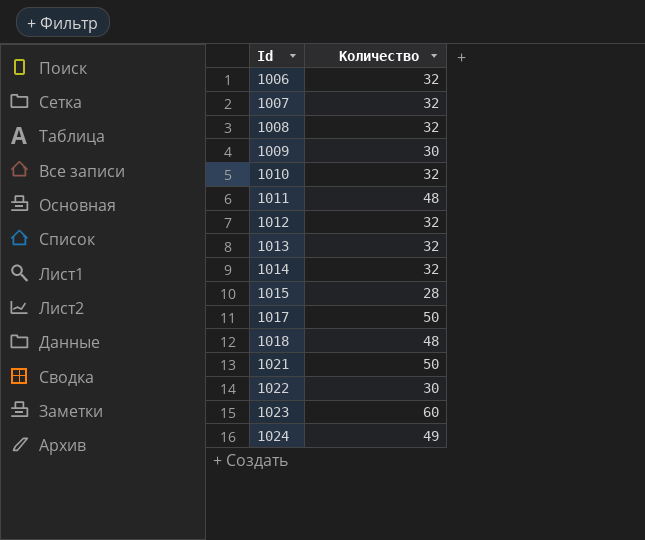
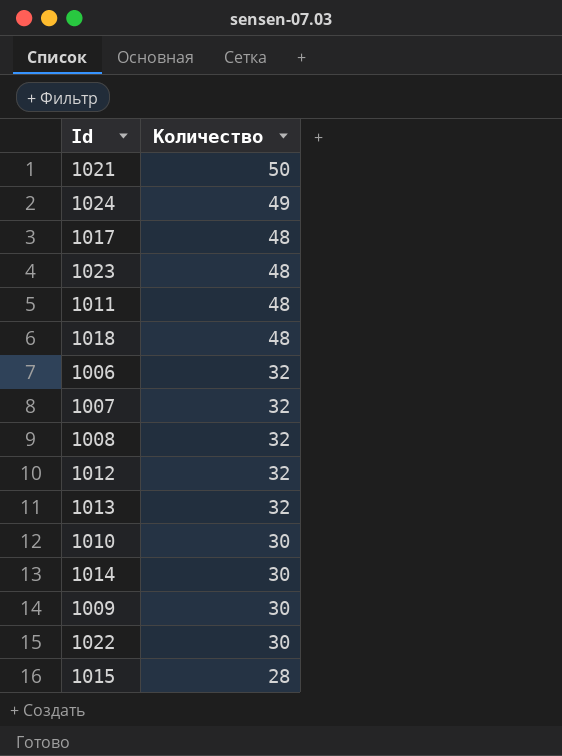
row order: Id ascending -> Количество descending
1017 | Количество: 50 -> 48
1023 | Количество: 60 -> 48
1010 | Количество: 32 -> 30
1014 | Количество: 32 -> 30

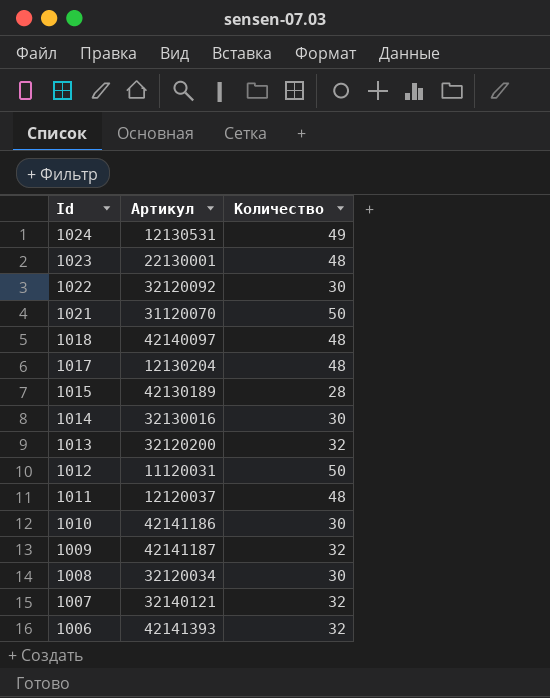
row order: Количество descending -> Id descending
column Артикул | position: none -> 2
1012 | Количество: 32 -> 50
1009 | Количество: 30 -> 32
1008 | Количество: 32 -> 30

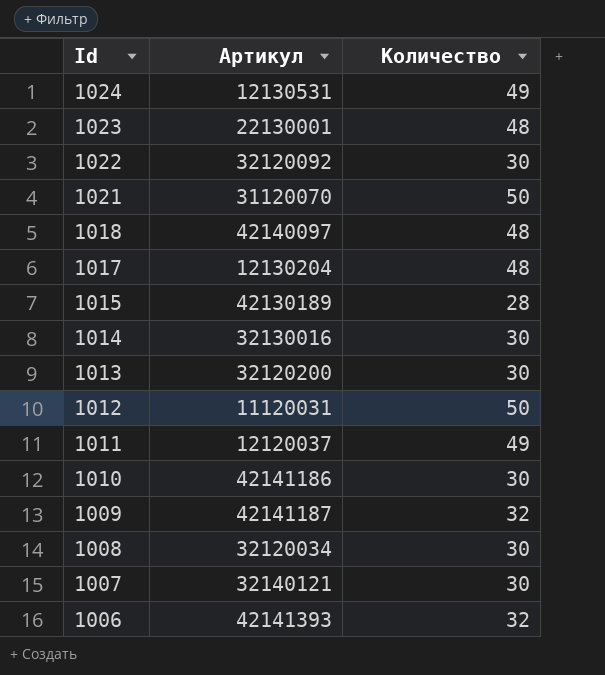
1013 | Количество: 32 -> 30
1011 | Количество: 48 -> 49
1007 | Количество: 32 -> 30

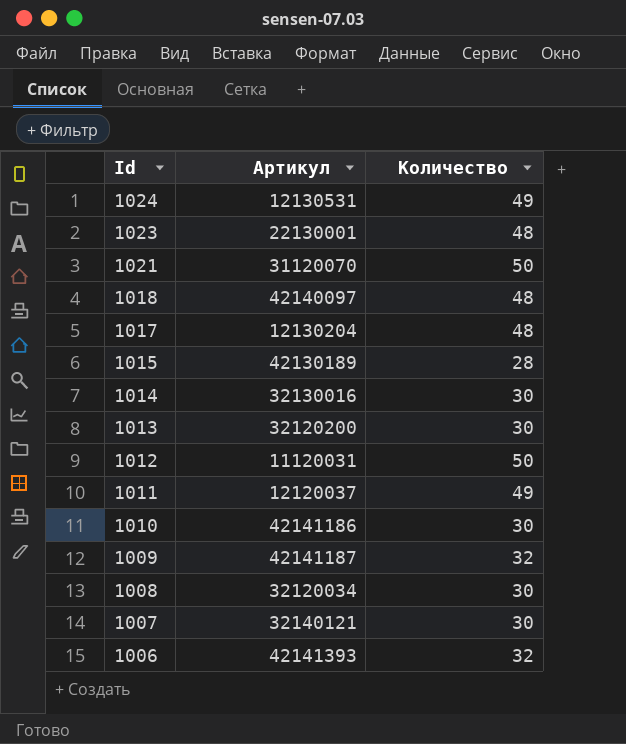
row 1022: 32120092 | 30 -> none

